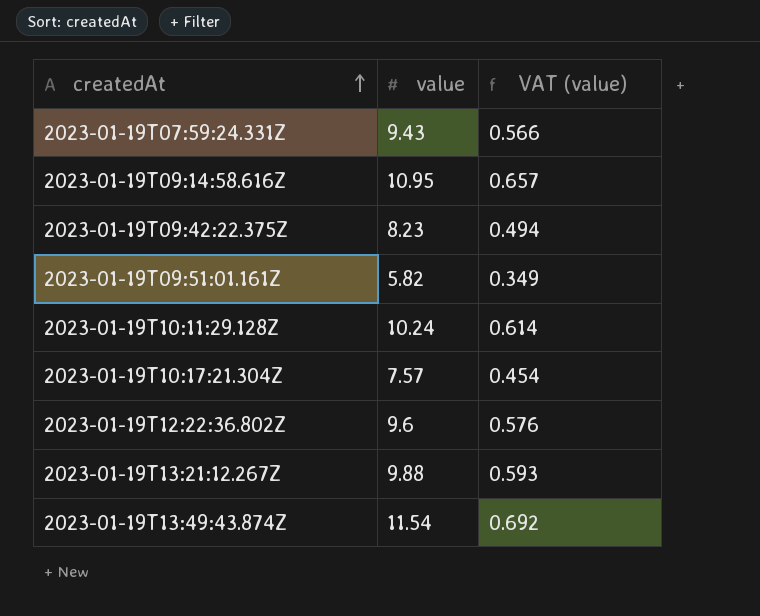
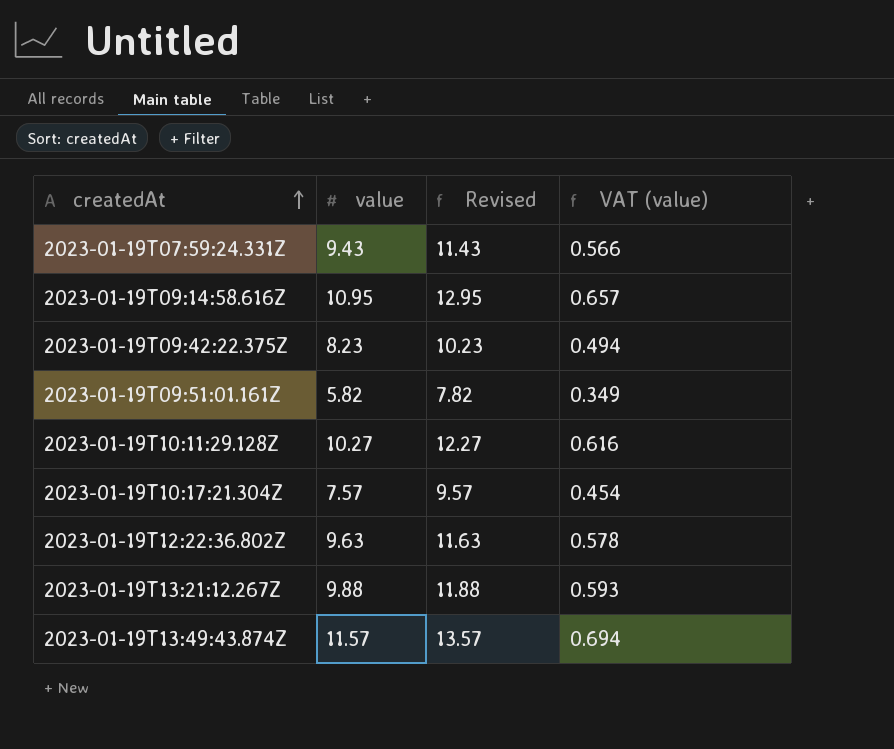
column Revised | formula: none -> [value] + 2
2023-01-19T10:11:29.128Z | value: 10.24 -> 10.27
2023-01-19T10:11:29.128Z | VAT (value): 0.614 -> 0.616
2023-01-19T12:22:36.802Z | value: 9.6 -> 9.63
2023-01-19T12:22:36.802Z | VAT (value): 0.576 -> 0.578
2023-01-19T13:49:43.874Z | value: 11.54 -> 11.57
2023-01-19T13:49:43.874Z | VAT (value): 0.692 -> 0.694

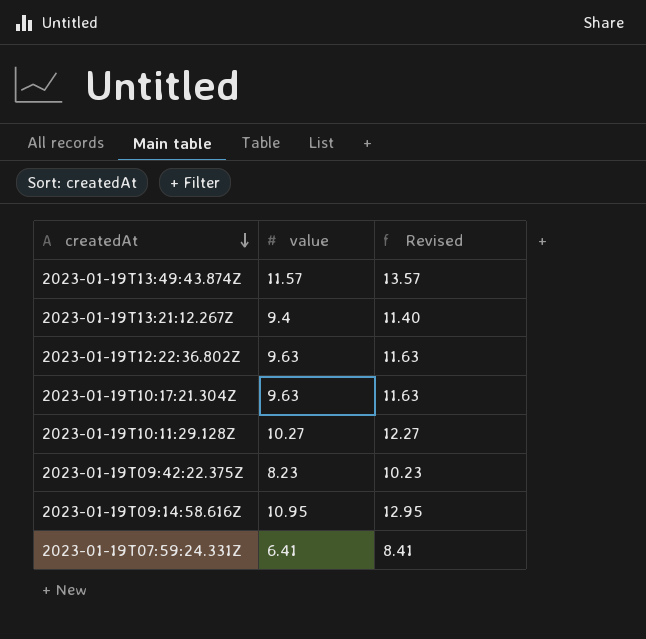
row order: createdAt ascending -> createdAt descending
column VAT (value) | formula: [value] * 0.06 -> none
row 2023-01-19T09:51:01.161Z: 5.82 | 7.82 | 0.349 -> none
2023-01-19T13:21:12.267Z | value: 9.88 -> 9.4
2023-01-19T13:21:12.267Z | Revised: 11.88 -> 11.40
2023-01-19T10:17:21.304Z | value: 7.57 -> 9.63
2023-01-19T10:17:21.304Z | Revised: 9.57 -> 11.63
2023-01-19T07:59:24.331Z | value: 9.43 -> 6.41
2023-01-19T07:59:24.331Z | Revised: 11.43 -> 8.41

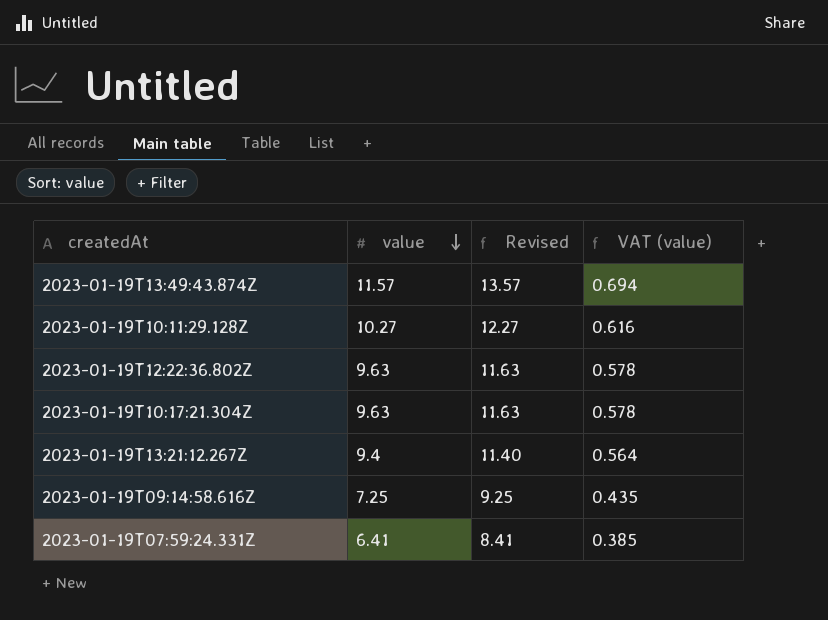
row order: createdAt descending -> value descending
column VAT (value) | formula: none -> [value] * 0.06
row 2023-01-19T09:42:22.375Z: 8.23 | 10.23 -> none
2023-01-19T09:14:58.616Z | value: 10.95 -> 7.25
2023-01-19T09:14:58.616Z | Revised: 12.95 -> 9.25

